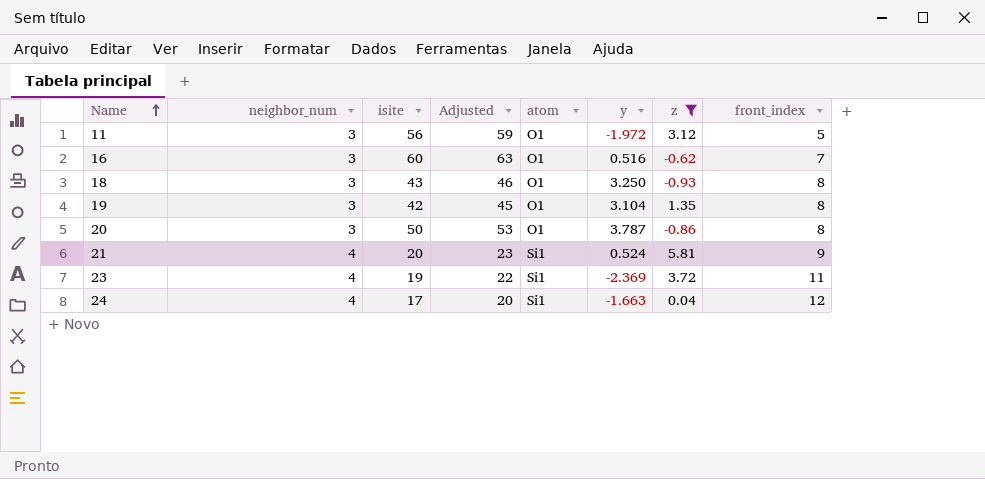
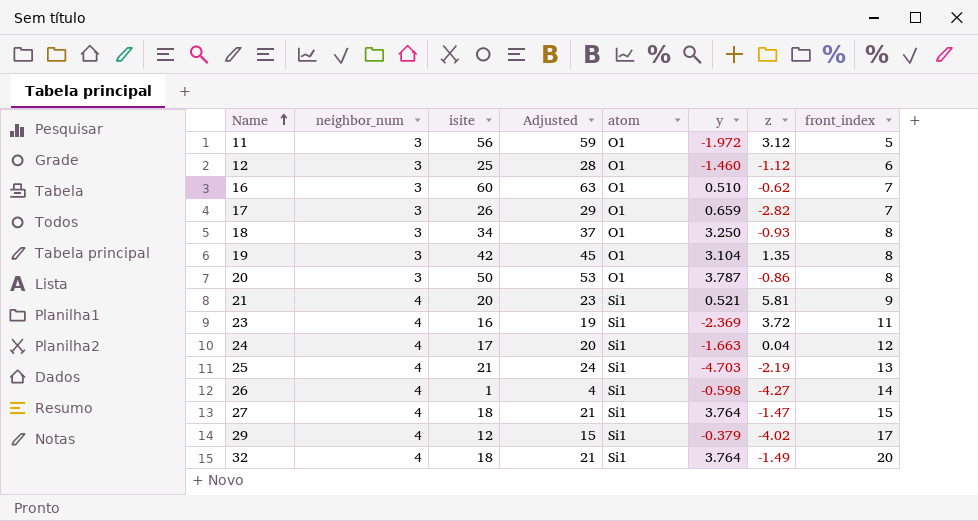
filter: z >= -0.93 -> none
16 | y: 0.516 -> 0.510
18 | isite: 43 -> 34
18 | Adjusted: 46 -> 37
21 | y: 0.524 -> 0.521
23 | isite: 19 -> 16
23 | Adjusted: 22 -> 19

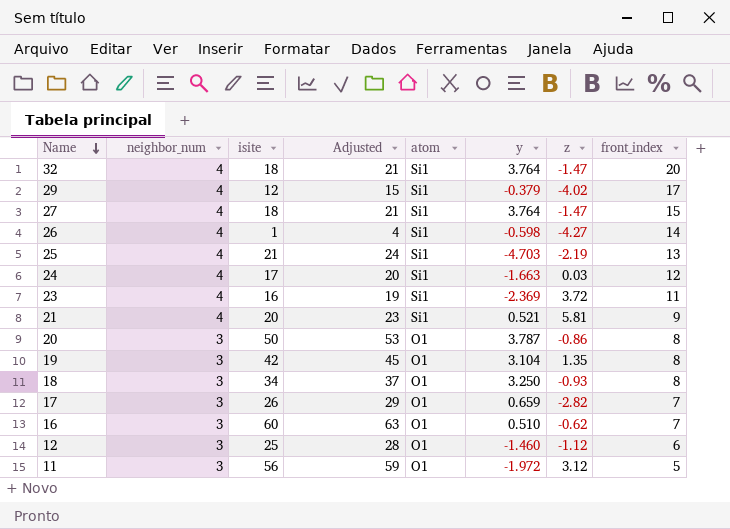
row order: Name ascending -> Name descending
32 | z: -1.49 -> -1.47
24 | z: 0.04 -> 0.03

